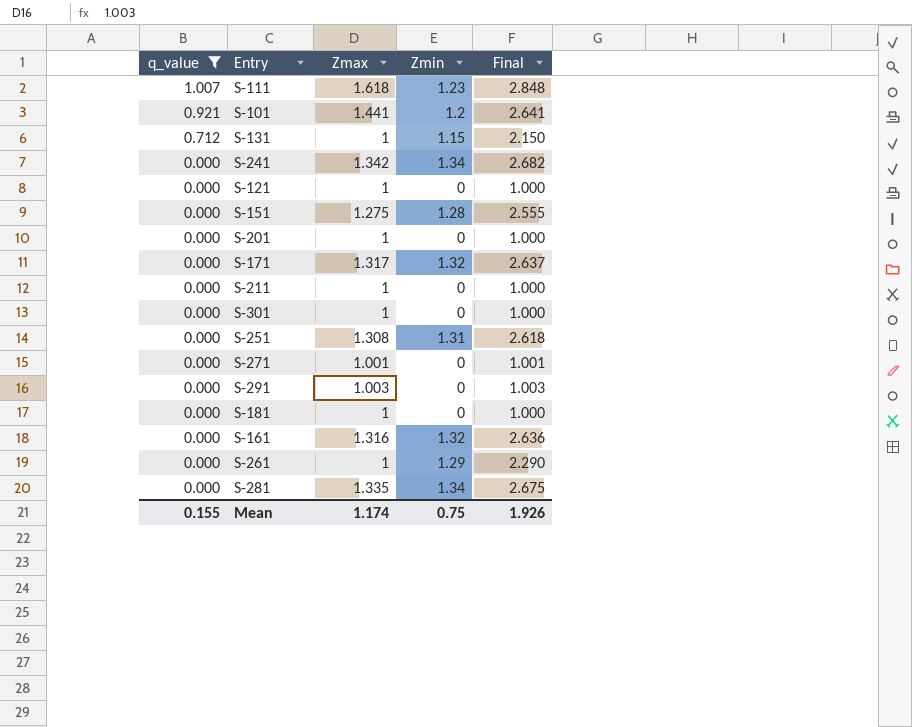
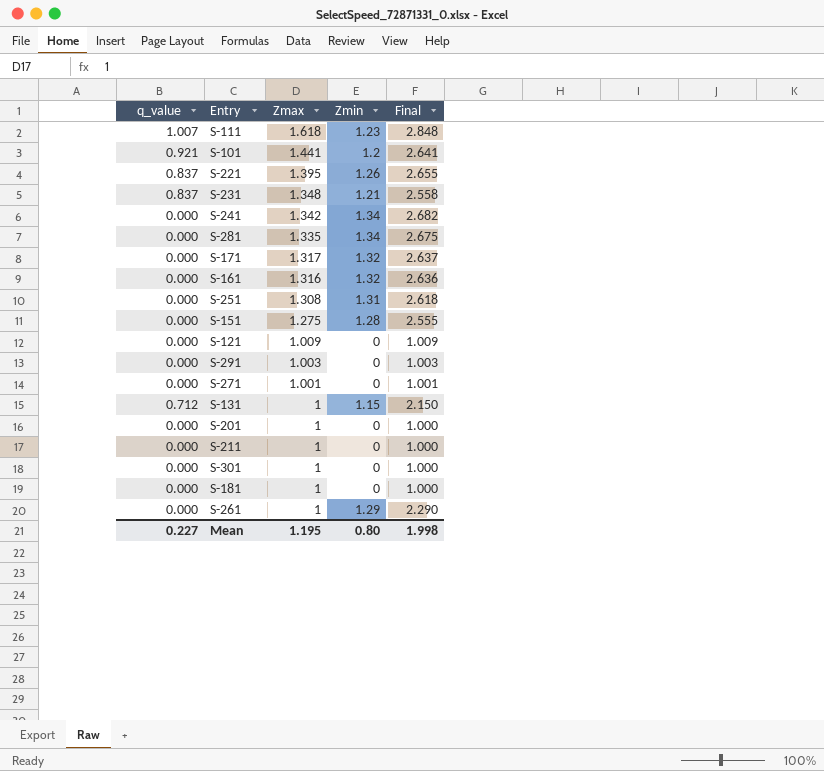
filter: q_value != 0.837 -> none
row order: q_value descending -> Zmax descending
S-121 | Zmax: 1 -> 1.009
S-121 | Final: 1.000 -> 1.009
Mean | q_value: 0.155 -> 0.227
Mean | Zmax: 1.174 -> 1.195
Mean | Zmin: 0.75 -> 0.80
Mean | Final: 1.926 -> 1.998

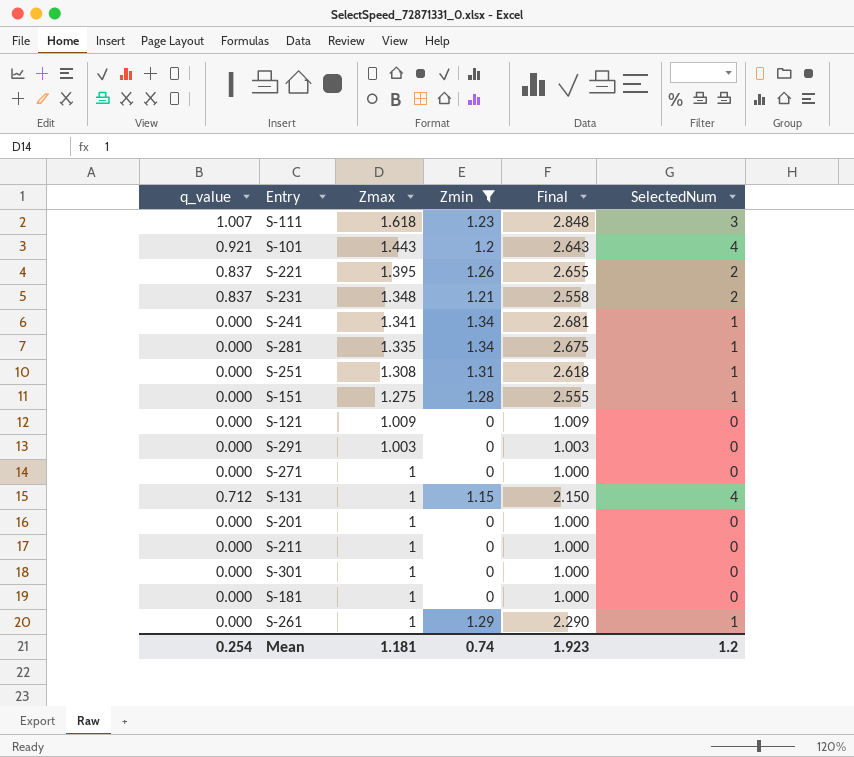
filter: none -> Zmin != 1.32
column SelectedNum | position: none -> 6
S-101 | Zmax: 1.441 -> 1.443
S-101 | Final: 2.641 -> 2.643
S-241 | Zmax: 1.342 -> 1.341
S-241 | Final: 2.682 -> 2.681
S-271 | Zmax: 1.001 -> 1
S-271 | Final: 1.001 -> 1.000
Mean | q_value: 0.227 -> 0.254
Mean | Zmax: 1.195 -> 1.181
Mean | Zmin: 0.80 -> 0.74
Mean | Final: 1.998 -> 1.923

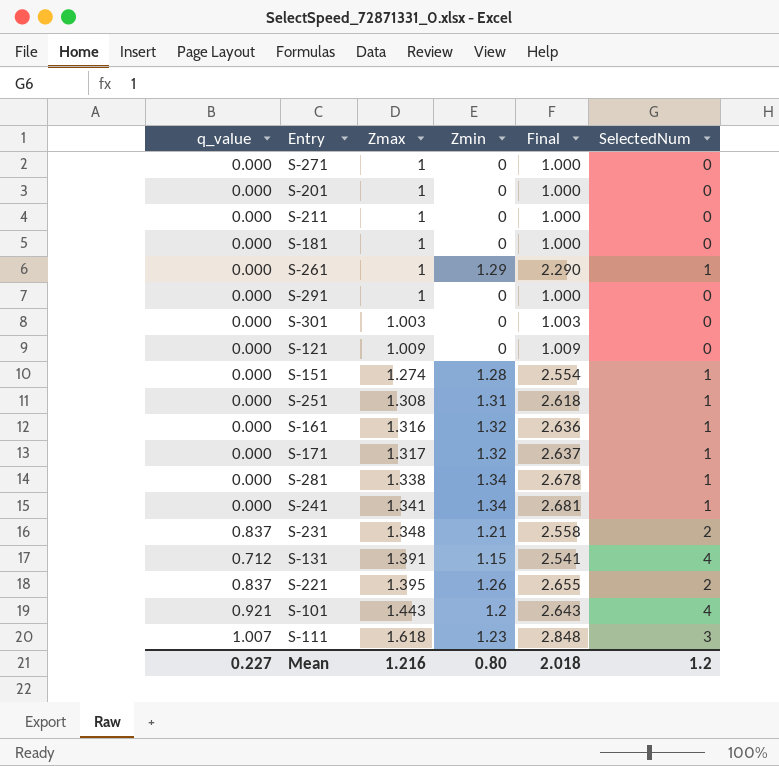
filter: Zmin != 1.32 -> none
row order: Zmax descending -> Zmax ascending
S-291 | Zmax: 1.003 -> 1
S-291 | Final: 1.003 -> 1.000
S-301 | Zmax: 1 -> 1.003
S-301 | Final: 1.000 -> 1.003
S-151 | Zmax: 1.275 -> 1.274
S-151 | Final: 2.555 -> 2.554
S-281 | Zmax: 1.335 -> 1.338
S-281 | Final: 2.675 -> 2.678
S-131 | Zmax: 1 -> 1.391
S-131 | Final: 2.150 -> 2.541
Mean | q_value: 0.254 -> 0.227
Mean | Zmax: 1.181 -> 1.216
Mean | Zmin: 0.74 -> 0.80
Mean | Final: 1.923 -> 2.018

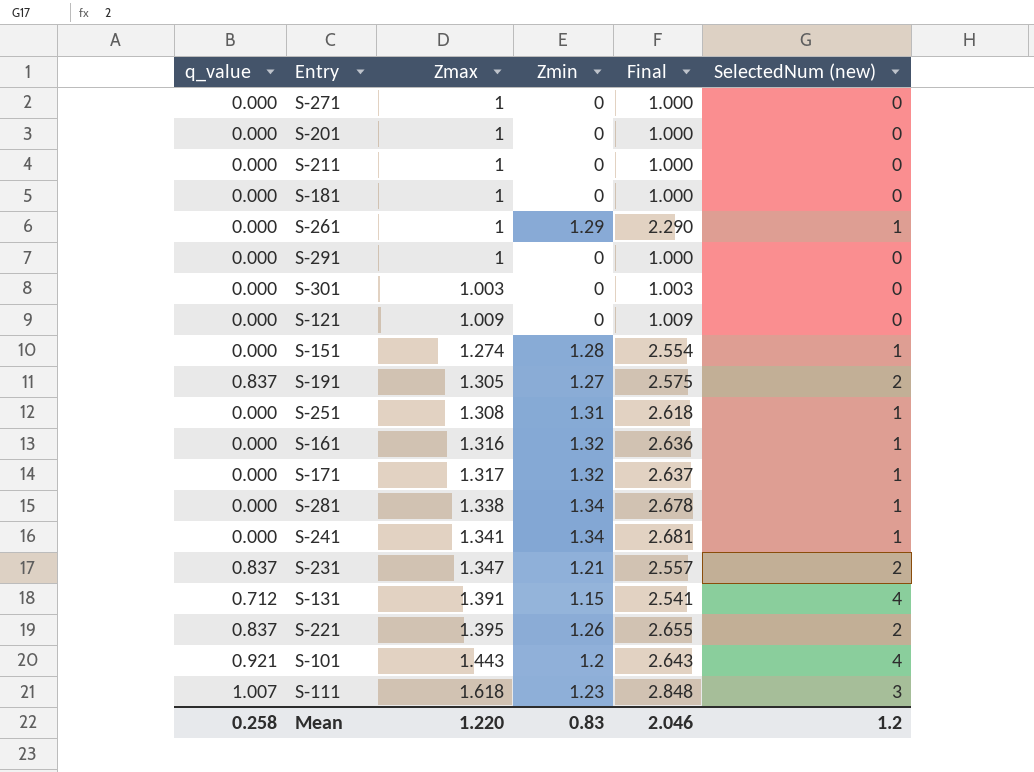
column name: SelectedNum -> SelectedNum (new)
row S-191: none -> 0.837 | 1.305 | 1.27 | 2.575 | 2
S-231 | Zmax: 1.348 -> 1.347
S-231 | Final: 2.558 -> 2.557
Mean | q_value: 0.227 -> 0.258
Mean | Zmax: 1.216 -> 1.220
Mean | Zmin: 0.80 -> 0.83
Mean | Final: 2.018 -> 2.046

